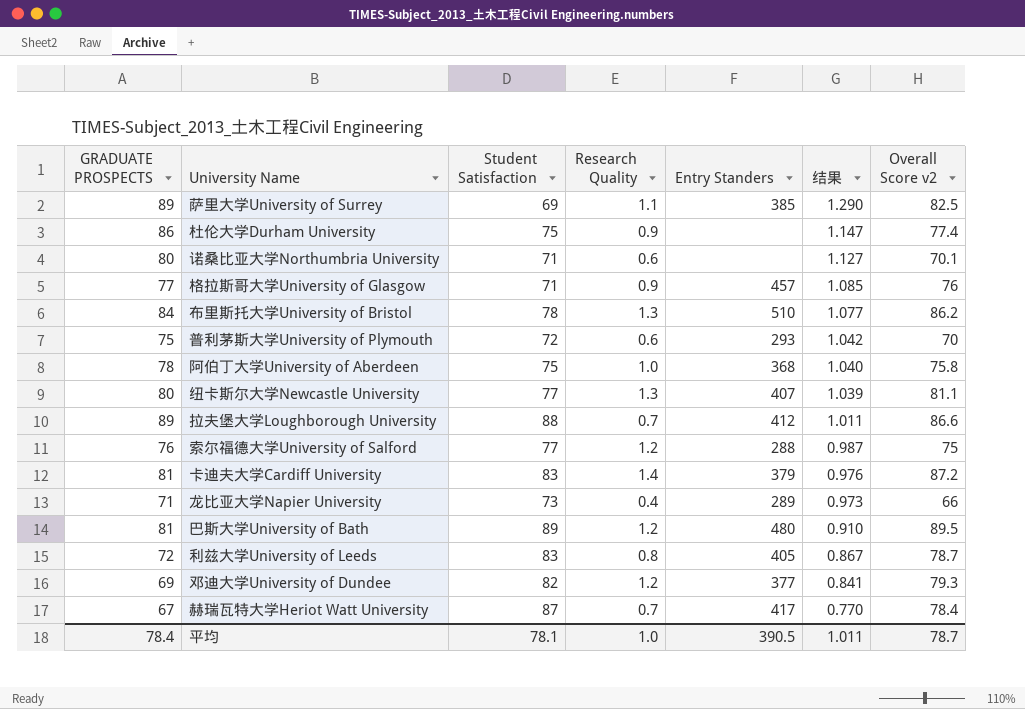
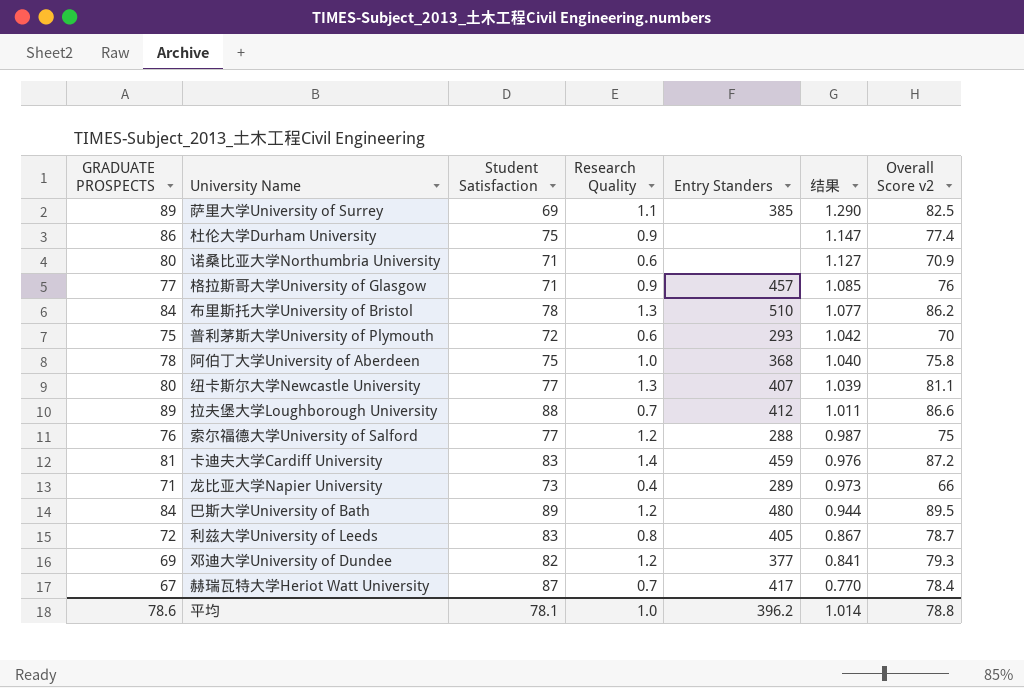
诺桑比亚大学Northumbria University | Overall Score v2: 70.1 -> 70.9
卡迪夫大学Cardiff University | Entry Standers: 379 -> 459
巴斯大学University of Bath | GRADUATE PROSPECTS: 81 -> 84
巴斯大学University of Bath | 结果: 0.910 -> 0.944
平均 | GRADUATE PROSPECTS: 78.4 -> 78.6
平均 | Entry Standers: 390.5 -> 396.2
平均 | 结果: 1.011 -> 1.014
平均 | Overall Score v2: 78.7 -> 78.8

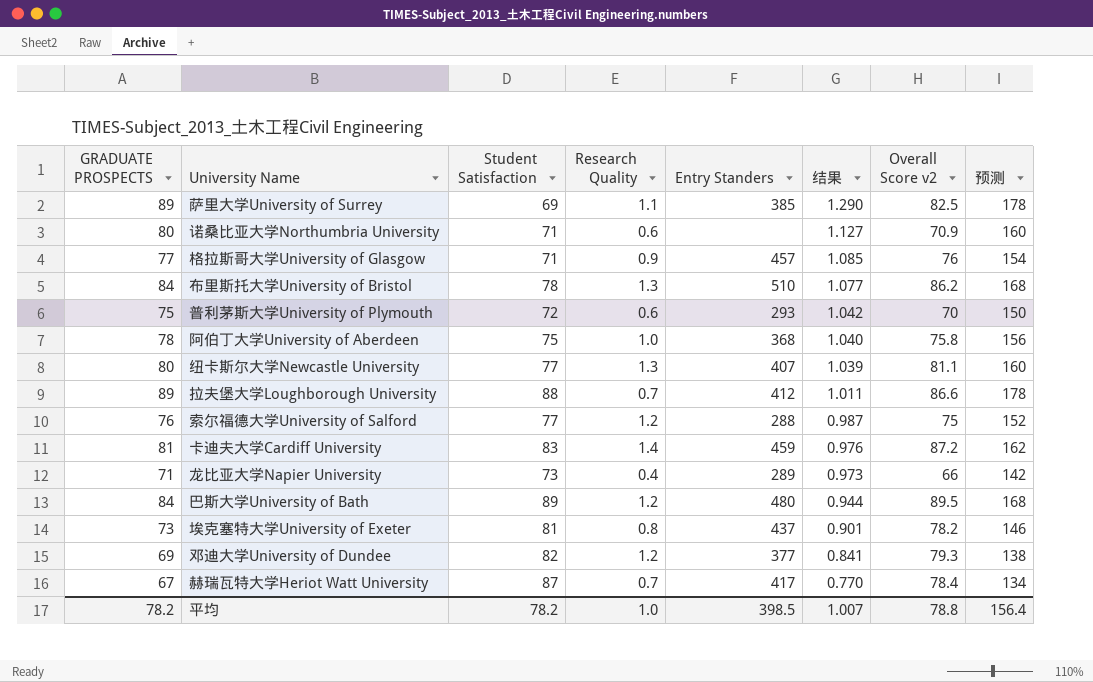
column 预测 | formula: none -> [GRADUATE PROSPECTS] * 2
row 杜伦大学Durham University: 86 | 75 | 0.9 | none | 1.147 | 77.4 -> none
row 利兹大学University of Leeds: 72 | 83 | 0.8 | 405 | 0.867 | 78.7 -> none
row 埃克塞特大学University of Exeter: none -> 73 | 81 | 0.8 | 437 | 0.901 | 78.2 | 146
平均 | GRADUATE PROSPECTS: 78.6 -> 78.2
平均 | Student Satisfaction: 78.1 -> 78.2
平均 | Entry Standers: 396.2 -> 398.5
平均 | 结果: 1.014 -> 1.007

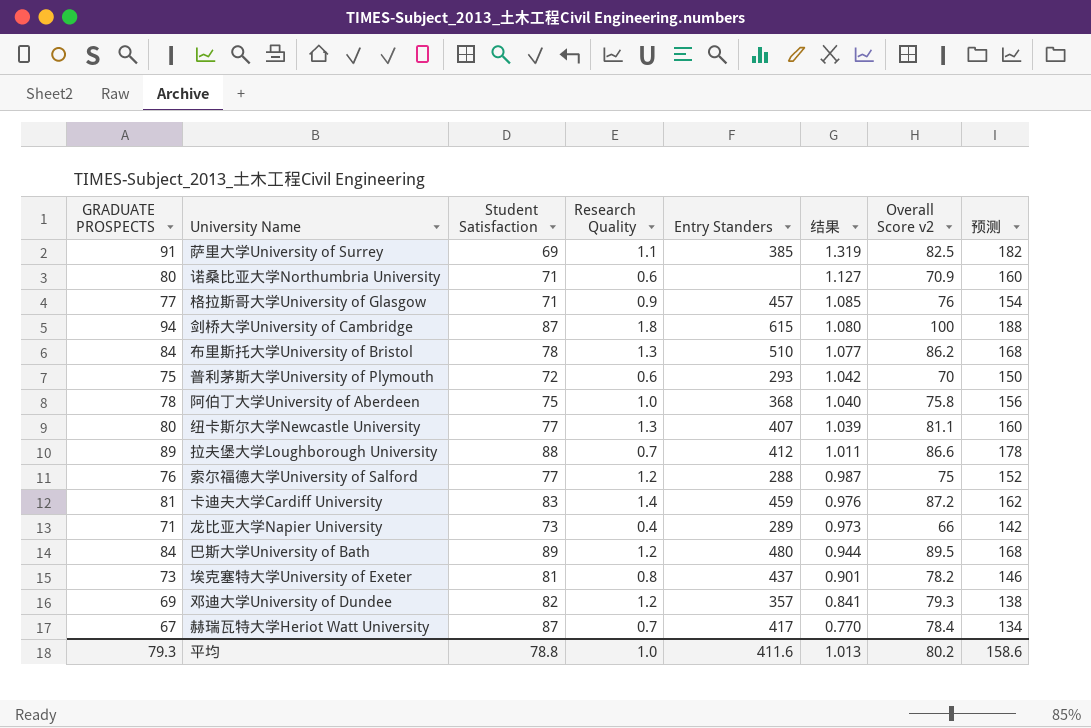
萨里大学University of Surrey | GRADUATE PROSPECTS: 89 -> 91
萨里大学University of Surrey | 结果: 1.290 -> 1.319
萨里大学University of Surrey | 预测: 178 -> 182
row 剑桥大学University of Cambridge: none -> 94 | 87 | 1.8 | 615 | 1.080 | 100 | 188
邓迪大学University of Dundee | Entry Standers: 377 -> 357
平均 | GRADUATE PROSPECTS: 78.2 -> 79.3
平均 | Student Satisfaction: 78.2 -> 78.8
平均 | Entry Standers: 398.5 -> 411.6
平均 | 结果: 1.007 -> 1.013
平均 | Overall Score v2: 78.8 -> 80.2
平均 | 预测: 156.4 -> 158.6

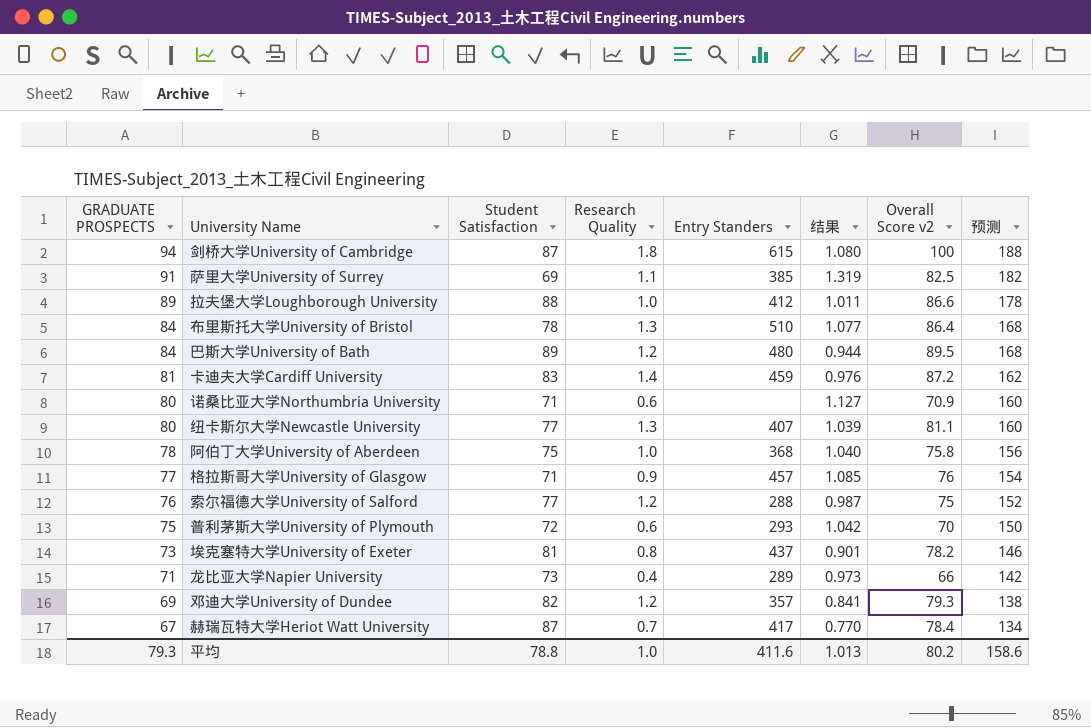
row order: 结果 descending -> GRADUATE PROSPECTS descending
拉夫堡大学Loughborough University | Research Quality: 0.7 -> 1.0
布里斯托大学University of Bristol | Overall Score v2: 86.2 -> 86.4

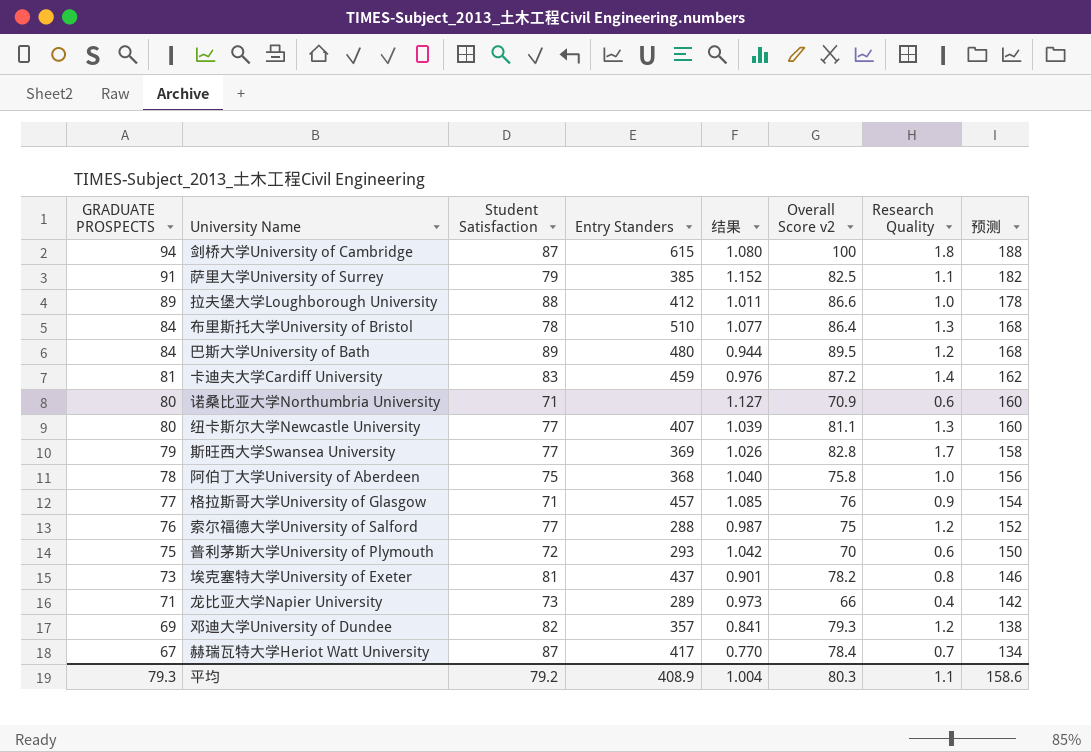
column Research Quality | position: 4 -> 7
萨里大学University of Surrey | Student Satisfaction: 69 -> 79
萨里大学University of Surrey | 结果: 1.319 -> 1.152
row 斯旺西大学Swansea University: none -> 79 | 77 | 369 | 1.026 | 82.8 | 1.7 | 158
平均 | Student Satisfaction: 78.8 -> 79.2
平均 | Entry Standers: 411.6 -> 408.9
平均 | 结果: 1.013 -> 1.004
平均 | Overall Score v2: 80.2 -> 80.3
平均 | Research Quality: 1.0 -> 1.1

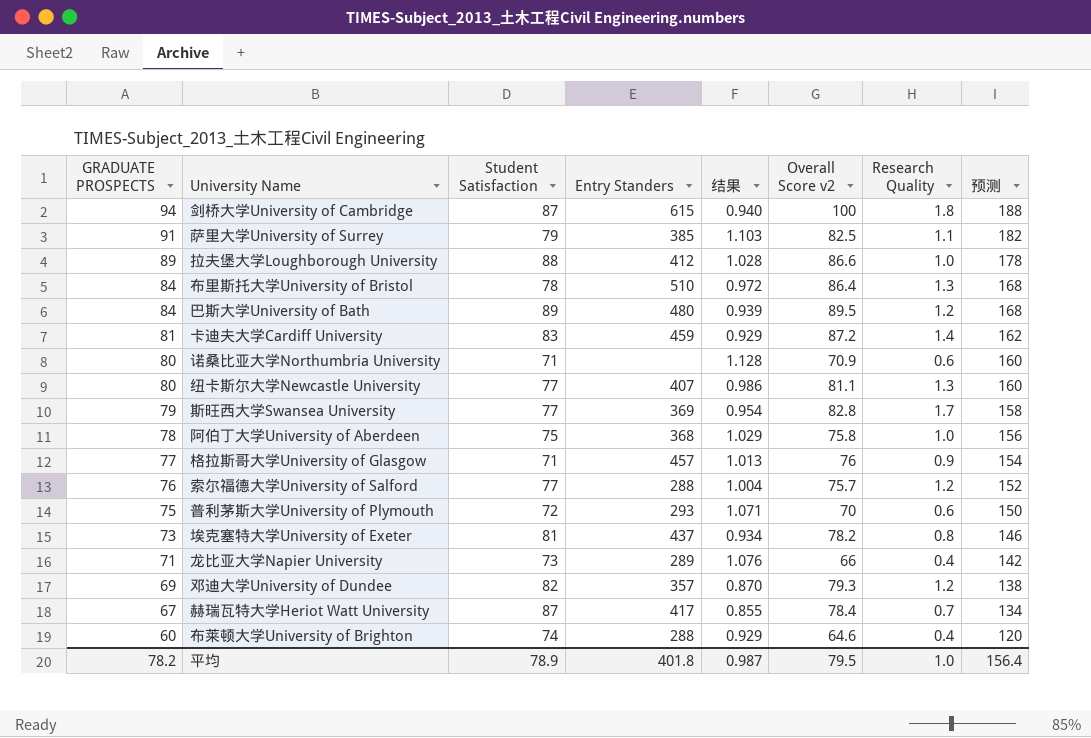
column 结果 | formula: [GRADUATE PROSPECTS] / [Student Satisfaction] -> [GRADUATE PROSPECTS] / [Overall Score v2]
索尔福德大学University of Salford | Overall Score v2: 75 -> 75.7
row 布莱顿大学University of Brighton: none -> 60 | 74 | 288 | 0.929 | 64.6 | 0.4 | 120
平均 | GRADUATE PROSPECTS: 79.3 -> 78.2
平均 | Student Satisfaction: 79.2 -> 78.9
平均 | Entry Standers: 408.9 -> 401.8
平均 | 结果: 1.004 -> 0.987
平均 | Overall Score v2: 80.3 -> 79.5
平均 | Research Quality: 1.1 -> 1.0
平均 | 预测: 158.6 -> 156.4

